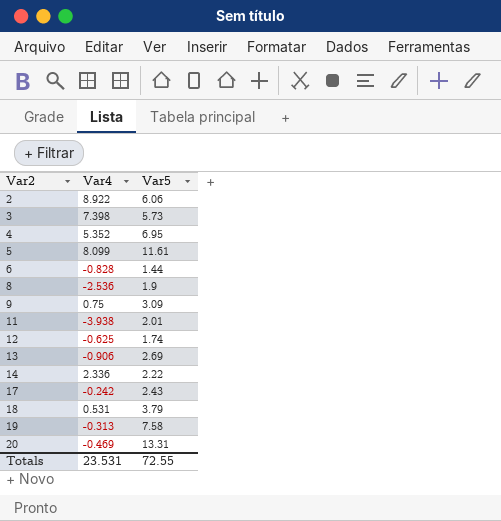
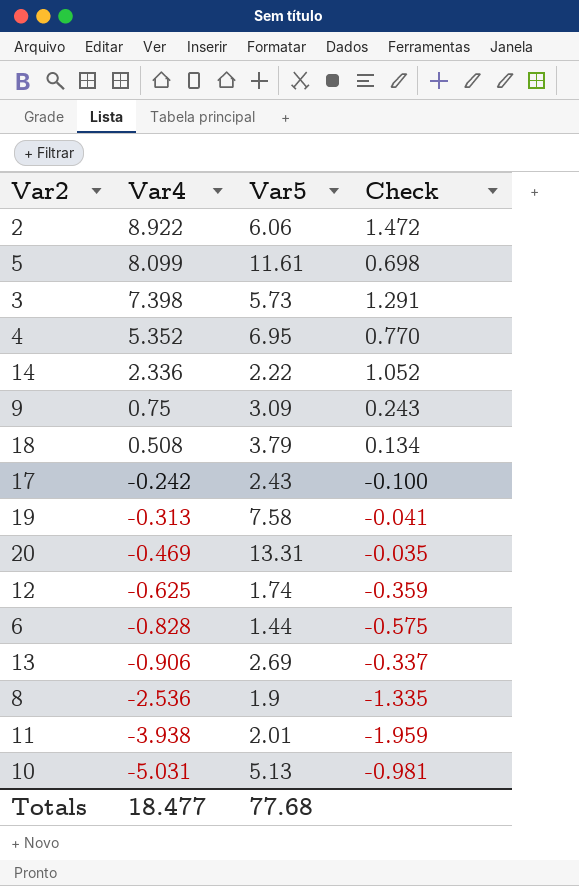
row order: Var2 ascending -> Var4 descending
column Check | formula: none -> [Var4] / [Var5]
18 | Var4: 0.531 -> 0.508
row 10: none -> -5.031 | 5.13 | -0.981
Totals | Var4: 23.531 -> 18.477
Totals | Var5: 72.55 -> 77.68

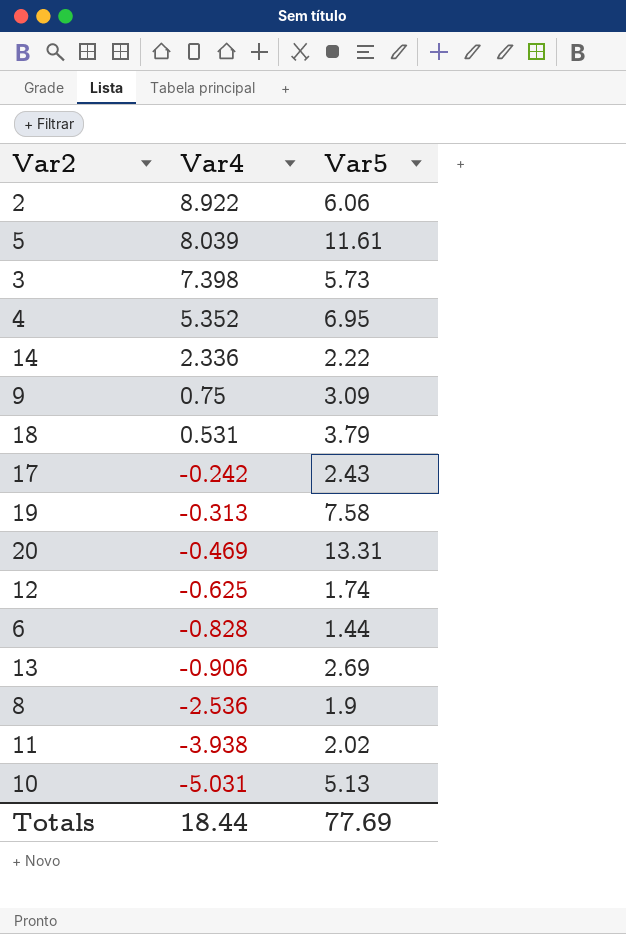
column Check | formula: [Var4] / [Var5] -> none
5 | Var4: 8.099 -> 8.039
18 | Var4: 0.508 -> 0.531
11 | Var5: 2.01 -> 2.02
Totals | Var4: 18.477 -> 18.44
Totals | Var5: 77.68 -> 77.69

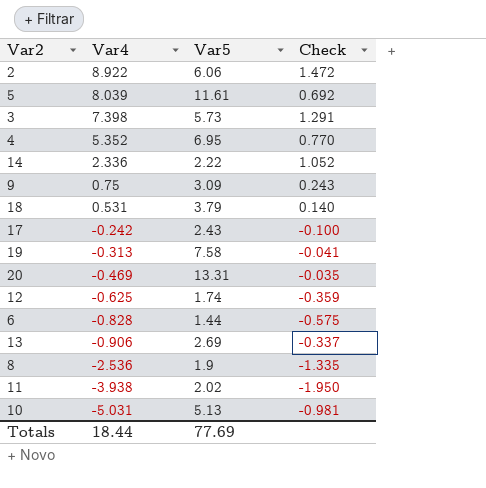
column Check | formula: none -> [Var4] / [Var5]

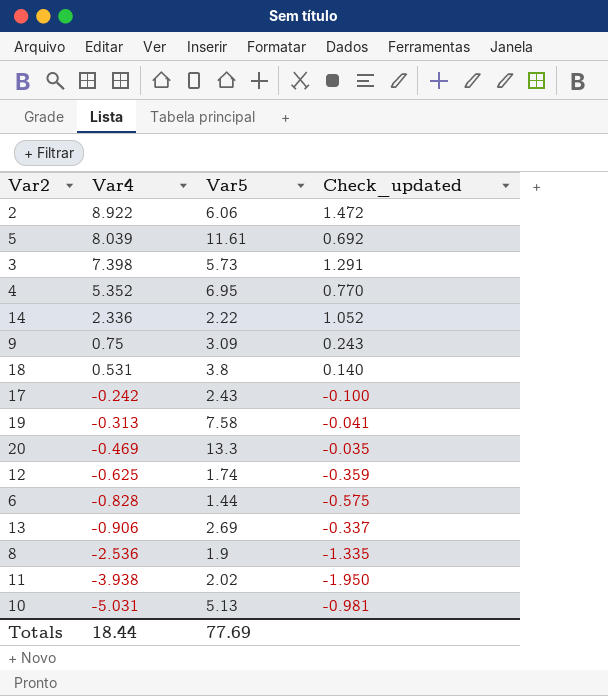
column name: Check -> Check_updated
18 | Var5: 3.79 -> 3.8
20 | Var5: 13.31 -> 13.3

